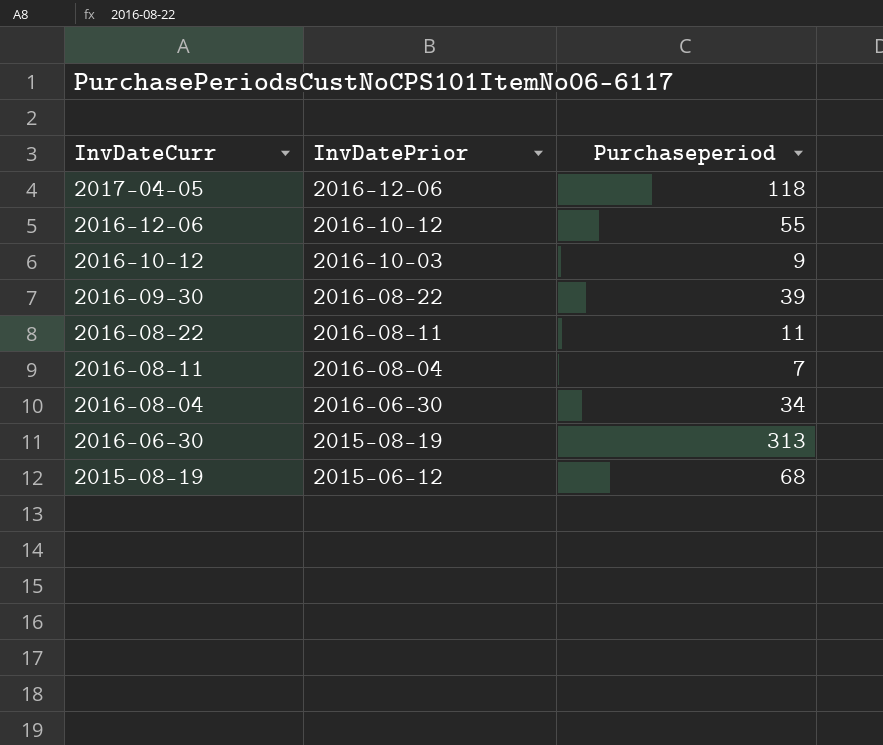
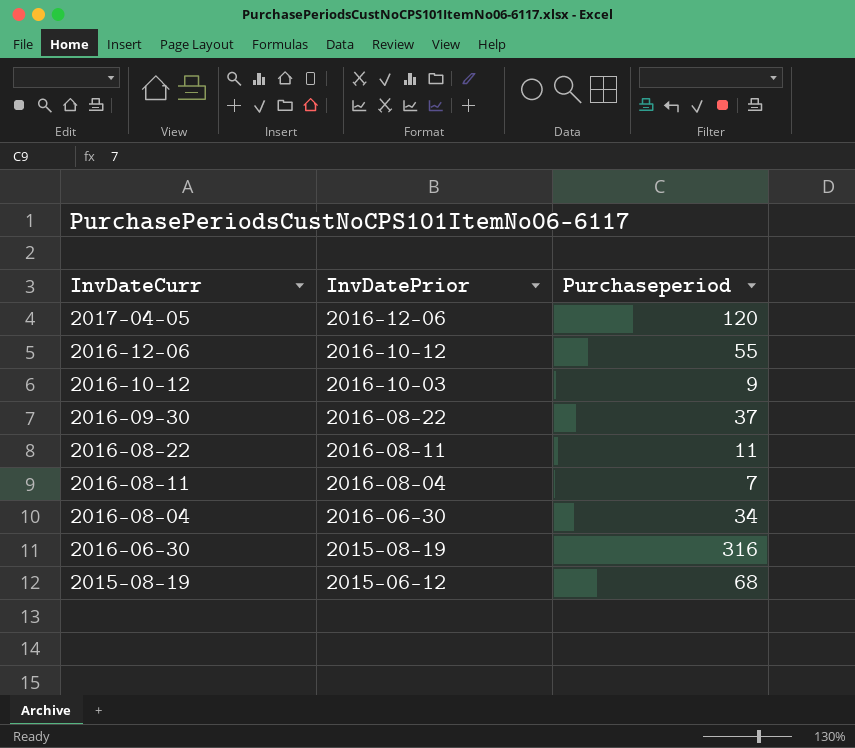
2017-04-05 | Purchaseperiod: 118 -> 120
2016-09-30 | Purchaseperiod: 39 -> 37
2016-06-30 | Purchaseperiod: 313 -> 316

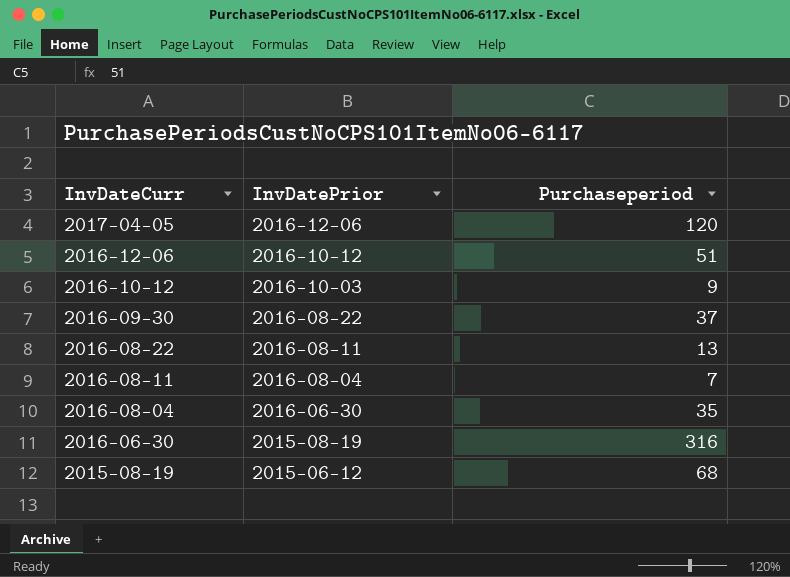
2016-12-06 | Purchaseperiod: 55 -> 51
2016-08-22 | Purchaseperiod: 11 -> 13
2016-08-04 | Purchaseperiod: 34 -> 35

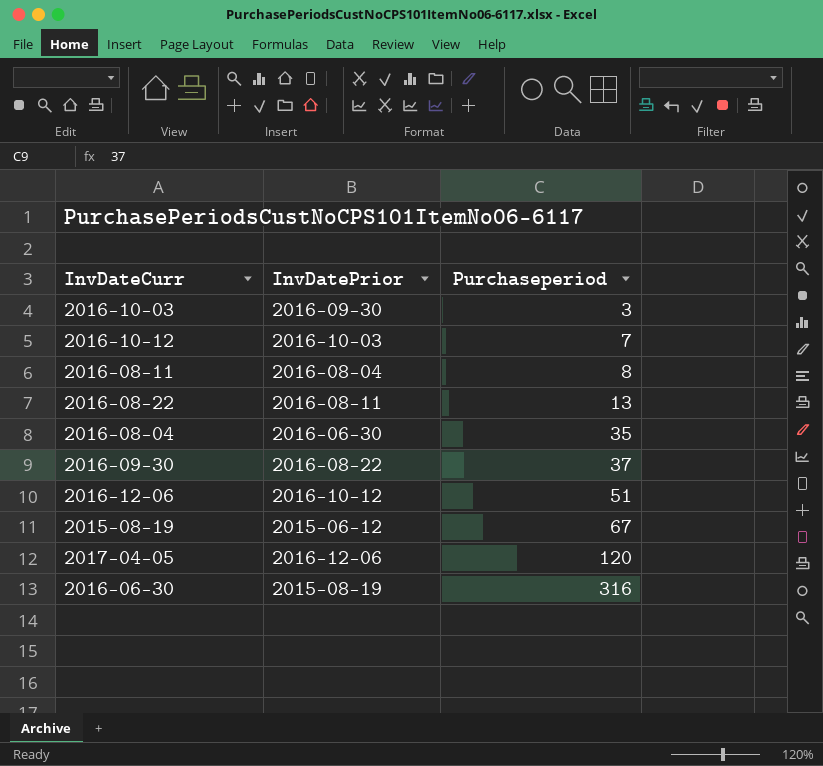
row order: InvDateCurr descending -> Purchaseperiod ascending
row 2016-10-03: none -> 2016-09-30 | 3
2016-10-12 | Purchaseperiod: 9 -> 7
2016-08-11 | Purchaseperiod: 7 -> 8
2015-08-19 | Purchaseperiod: 68 -> 67

